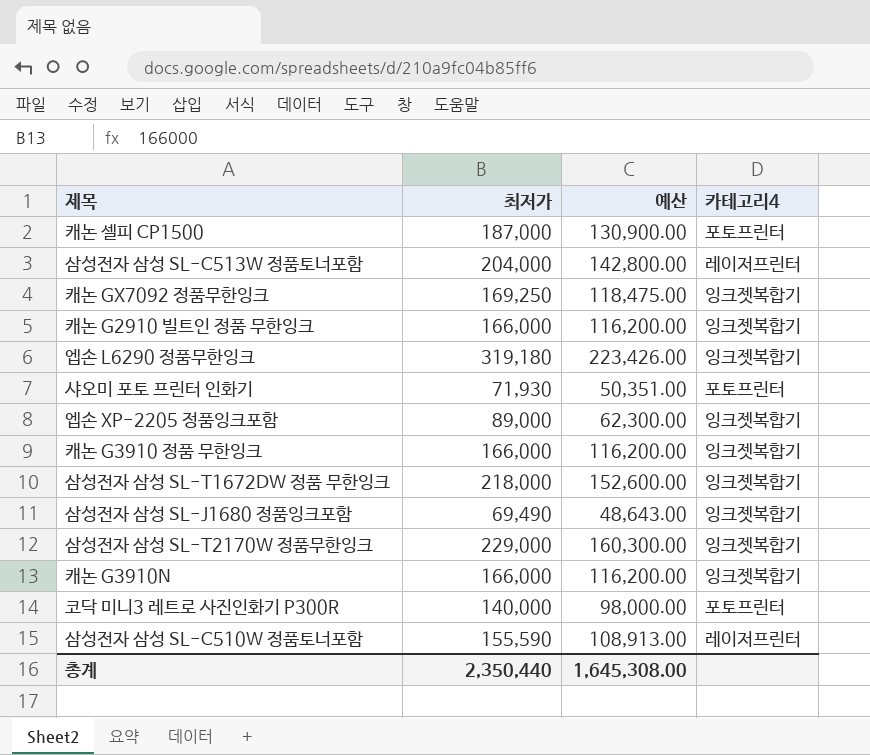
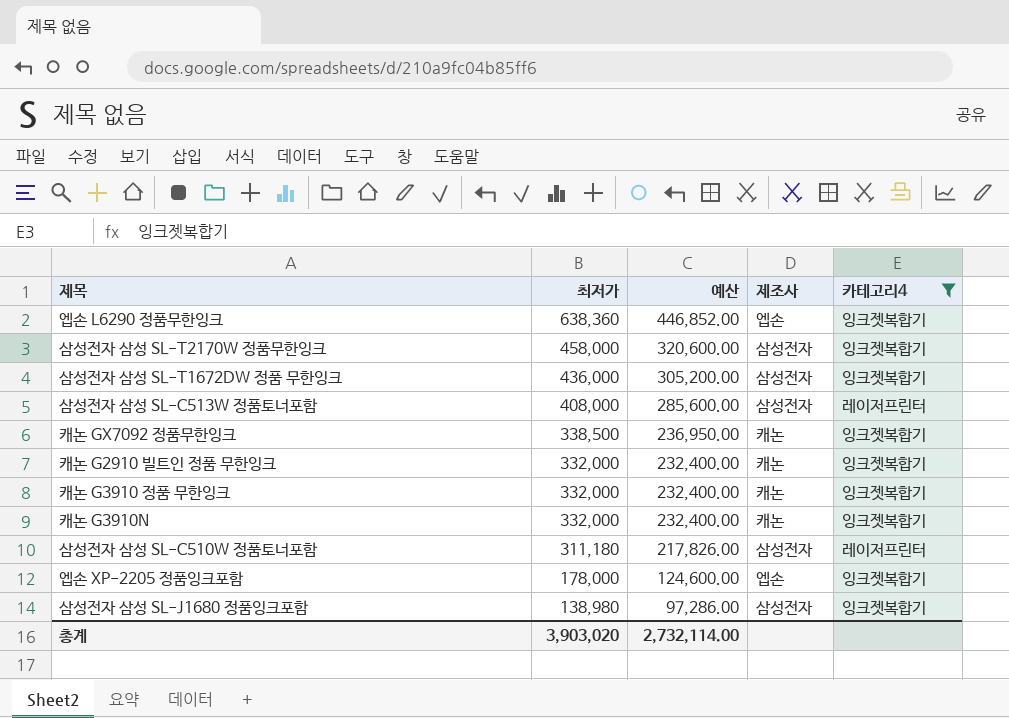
filter: none -> 카테고리4 != 포토프린터
row order: none -> 최저가 descending
column 제조사 | position: none -> 4
엡손 L6290 정품무한잉크 | 최저가: 319,180 -> 638,360
엡손 L6290 정품무한잉크 | 예산: 223,426.00 -> 446,852.00
삼성전자 삼성 SL-T2170W 정품무한잉크 | 최저가: 229,000 -> 458,000
삼성전자 삼성 SL-T2170W 정품무한잉크 | 예산: 160,300.00 -> 320,600.00
삼성전자 삼성 SL-T1672DW 정품 무한잉크 | 최저가: 218,000 -> 436,000
삼성전자 삼성 SL-T1672DW 정품 무한잉크 | 예산: 152,600.00 -> 305,200.00
삼성전자 삼성 SL-C513W 정품토너포함 | 최저가: 204,000 -> 408,000
삼성전자 삼성 SL-C513W 정품토너포함 | 예산: 142,800.00 -> 285,600.00
캐논 GX7092 정품무한잉크 | 최저가: 169,250 -> 338,500
캐논 GX7092 정품무한잉크 | 예산: 118,475.00 -> 236,950.00
캐논 G2910 빌트인 정품 무한잉크 | 최저가: 166,000 -> 332,000
캐논 G2910 빌트인 정품 무한잉크 | 예산: 116,200.00 -> 232,400.00
캐논 G3910 정품 무한잉크 | 최저가: 166,000 -> 332,000
캐논 G3910 정품 무한잉크 | 예산: 116,200.00 -> 232,400.00
캐논 G3910N | 최저가: 166,000 -> 332,000
캐논 G3910N | 예산: 116,200.00 -> 232,400.00
삼성전자 삼성 SL-C510W 정품토너포함 | 최저가: 155,590 -> 311,180
삼성전자 삼성 SL-C510W 정품토너포함 | 예산: 108,913.00 -> 217,826.00
엡손 XP-2205 정품잉크포함 | 최저가: 89,000 -> 178,000
엡손 XP-2205 정품잉크포함 | 예산: 62,300.00 -> 124,600.00
삼성전자 삼성 SL-J1680 정품잉크포함 | 최저가: 69,490 -> 138,980
삼성전자 삼성 SL-J1680 정품잉크포함 | 예산: 48,643.00 -> 97,286.00
총계 | 최저가: 2,350,440 -> 3,903,020
총계 | 예산: 1,645,308.00 -> 2,732,114.00

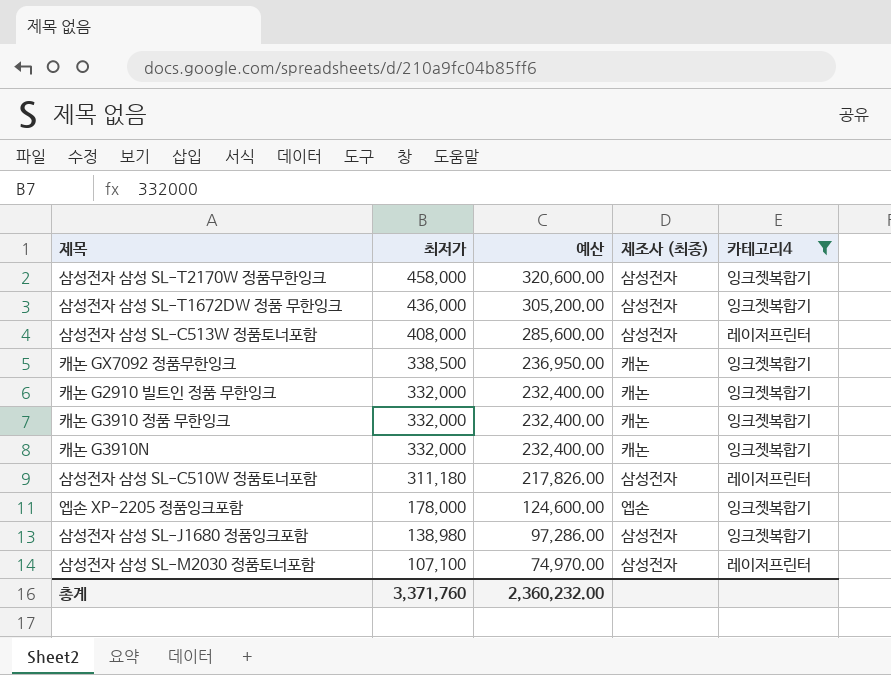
column name: 제조사 -> 제조사 (최종)
row 엡손 L6290 정품무한잉크: 638,360 | 446,852.00 | 엡손 | 잉크젯복합기 -> none
row 삼성전자 삼성 SL-M2030 정품토너포함: none -> 107,100 | 74,970.00 | 삼성전자 | 레이저프린터
총계 | 최저가: 3,903,020 -> 3,371,760
총계 | 예산: 2,732,114.00 -> 2,360,232.00

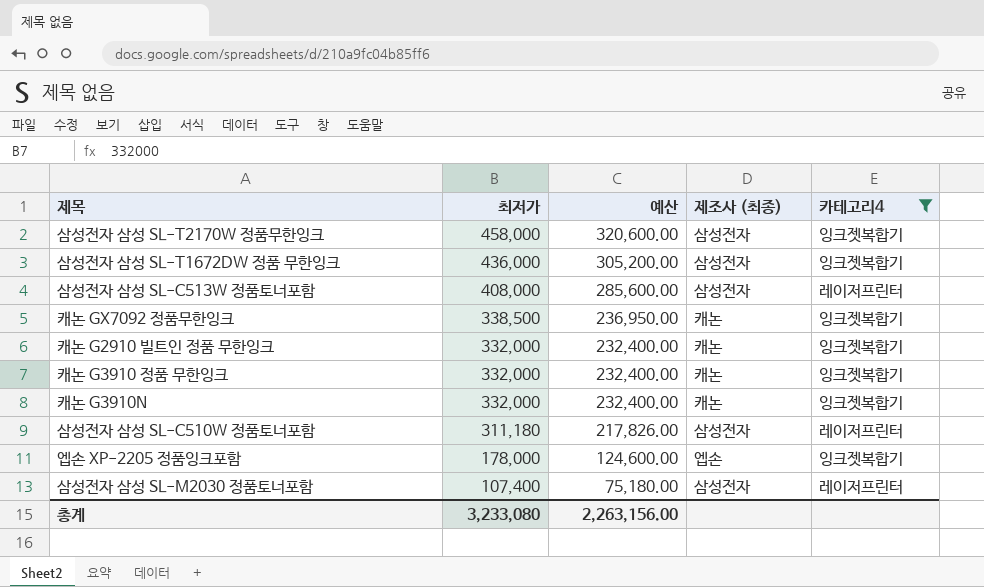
row 삼성전자 삼성 SL-J1680 정품잉크포함: 138,980 | 97,286.00 | 삼성전자 | 잉크젯복합기 -> none
삼성전자 삼성 SL-M2030 정품토너포함 | 최저가: 107,100 -> 107,400
삼성전자 삼성 SL-M2030 정품토너포함 | 예산: 74,970.00 -> 75,180.00
총계 | 최저가: 3,371,760 -> 3,233,080
총계 | 예산: 2,360,232.00 -> 2,263,156.00

